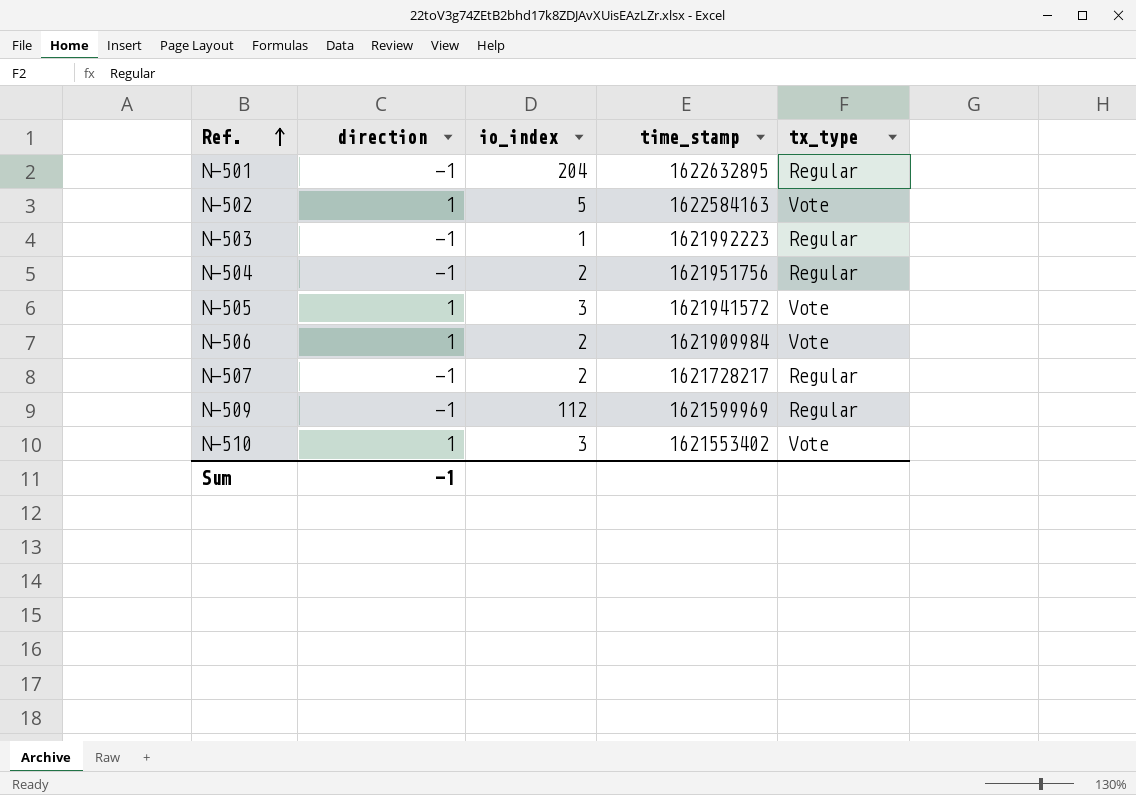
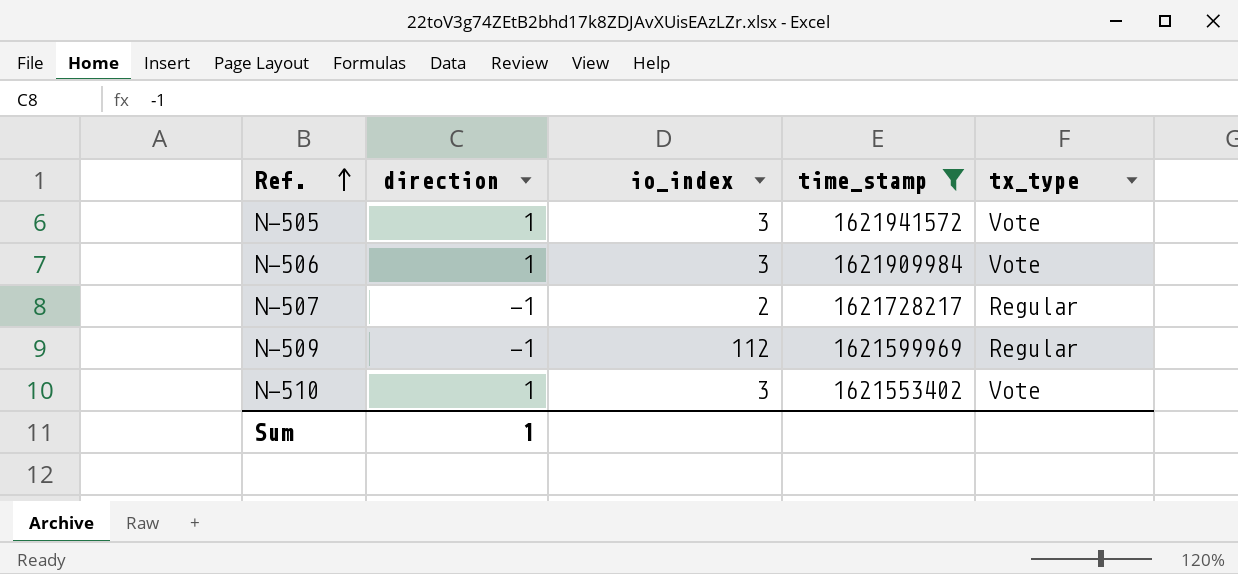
filter: none -> time_stamp <= 1621941572
N-506 | io_index: 2 -> 3
Sum | direction: -1 -> 1

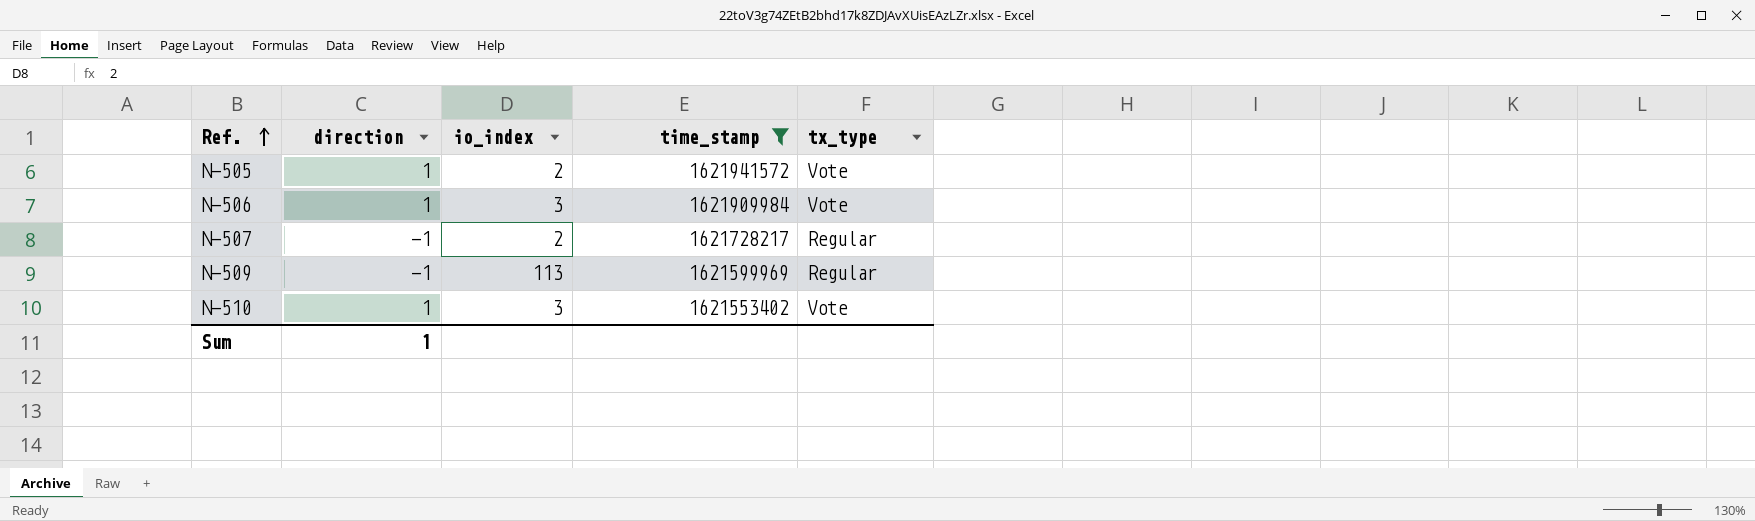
N-505 | io_index: 3 -> 2
N-509 | io_index: 112 -> 113

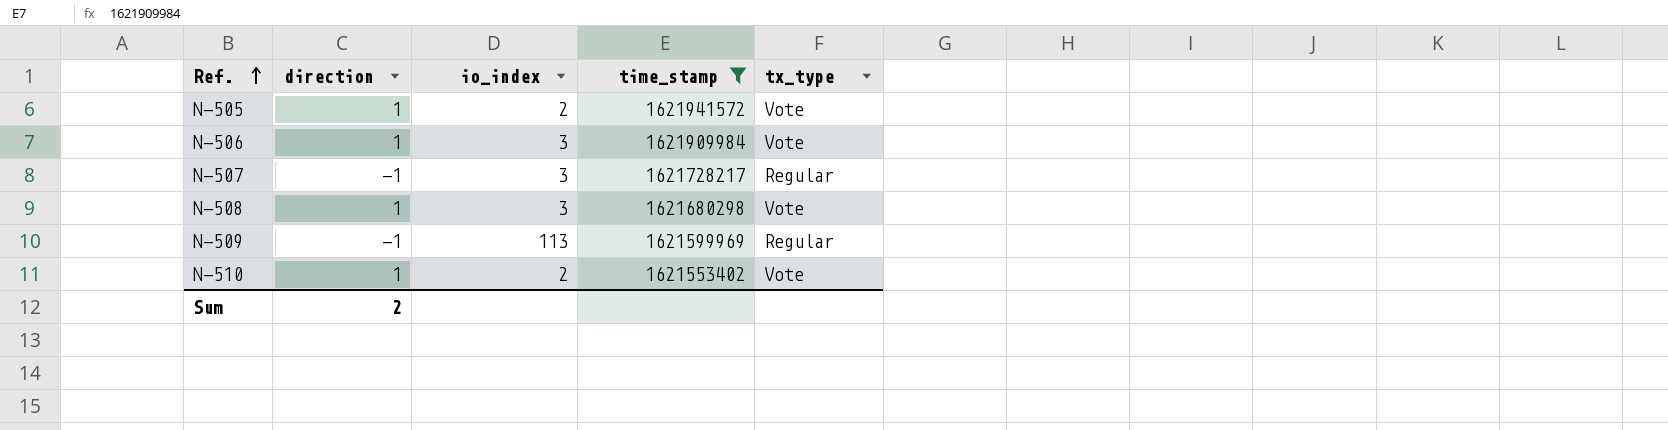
N-507 | io_index: 2 -> 3
row N-508: none -> 1 | 3 | 1621680298 | Vote
N-510 | io_index: 3 -> 2
Sum | direction: 1 -> 2

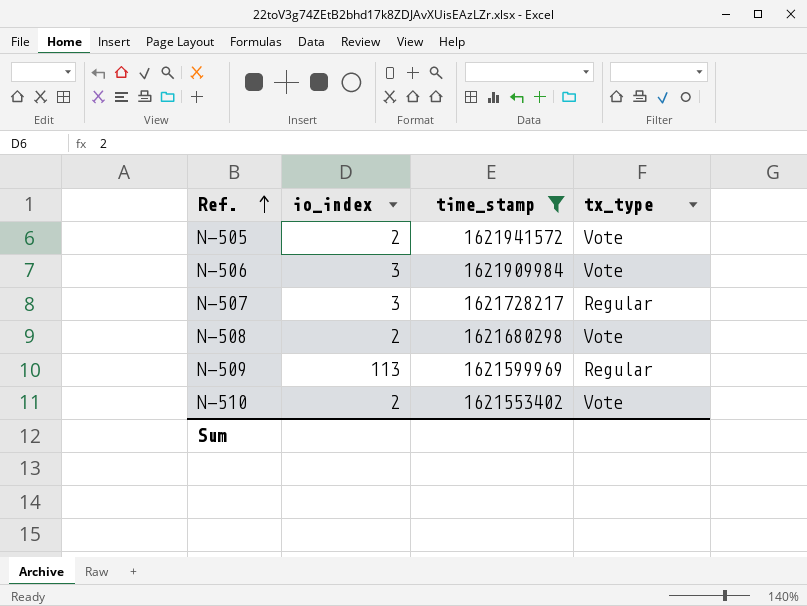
column direction | position: 2 -> none
N-508 | io_index: 3 -> 2

